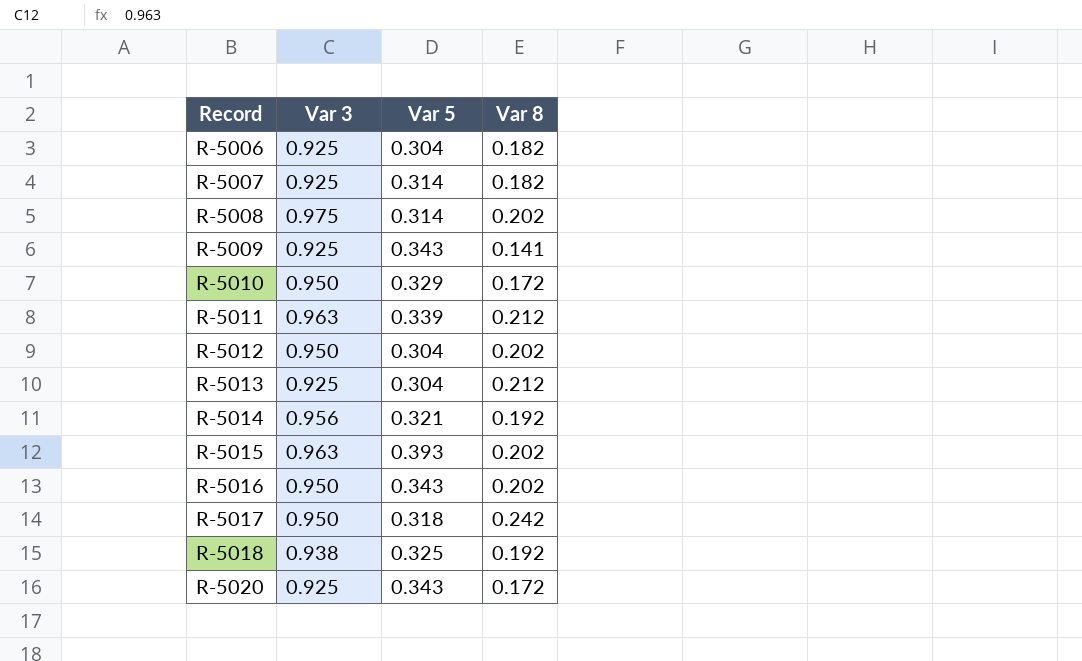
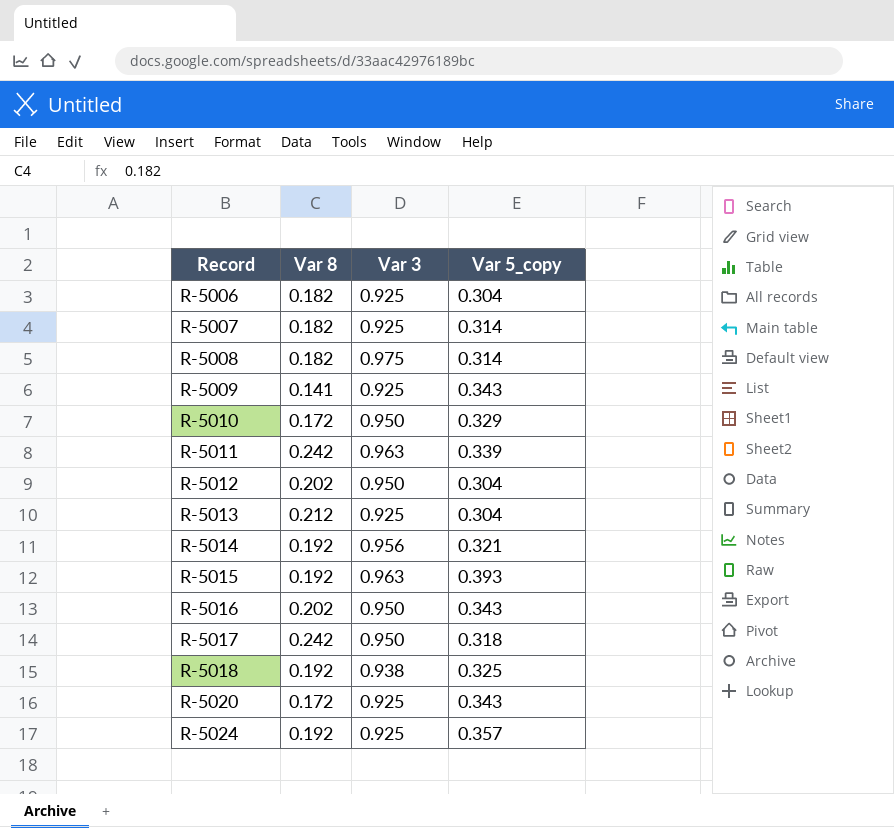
column Var 8 | position: 4 -> 2
column name: Var 5 -> Var 5_copy
R-5008 | Var 8: 0.202 -> 0.182
R-5011 | Var 8: 0.212 -> 0.242
R-5015 | Var 8: 0.202 -> 0.192
row R-5024: none -> 0.192 | 0.925 | 0.357

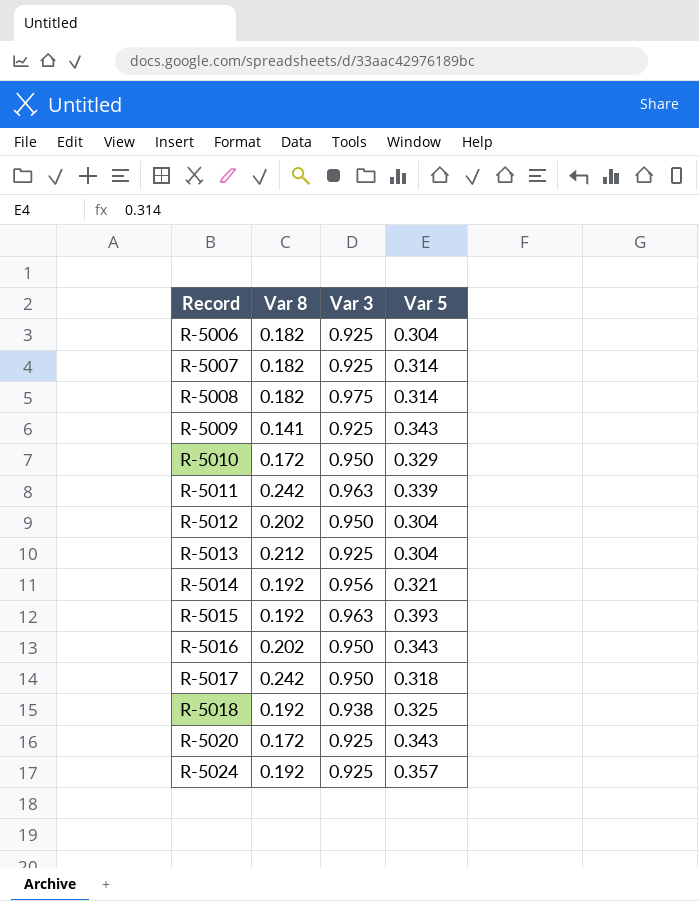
column name: Var 5_copy -> Var 5

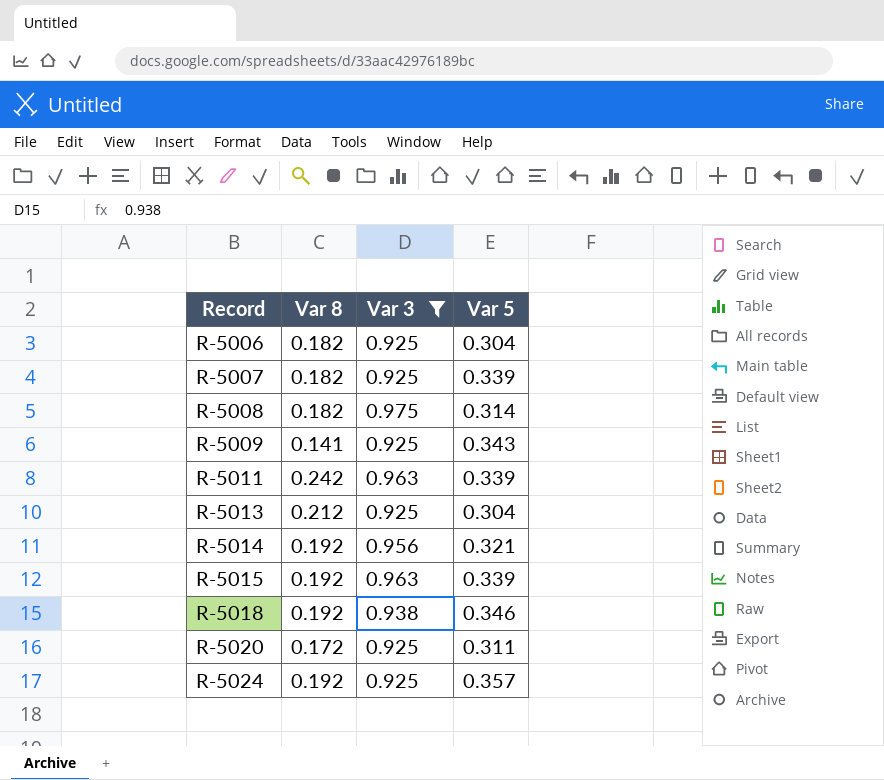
filter: none -> Var 3 != 0.950
R-5007 | Var 5: 0.314 -> 0.339
R-5015 | Var 5: 0.393 -> 0.339
R-5018 | Var 5: 0.325 -> 0.346
R-5020 | Var 5: 0.343 -> 0.311

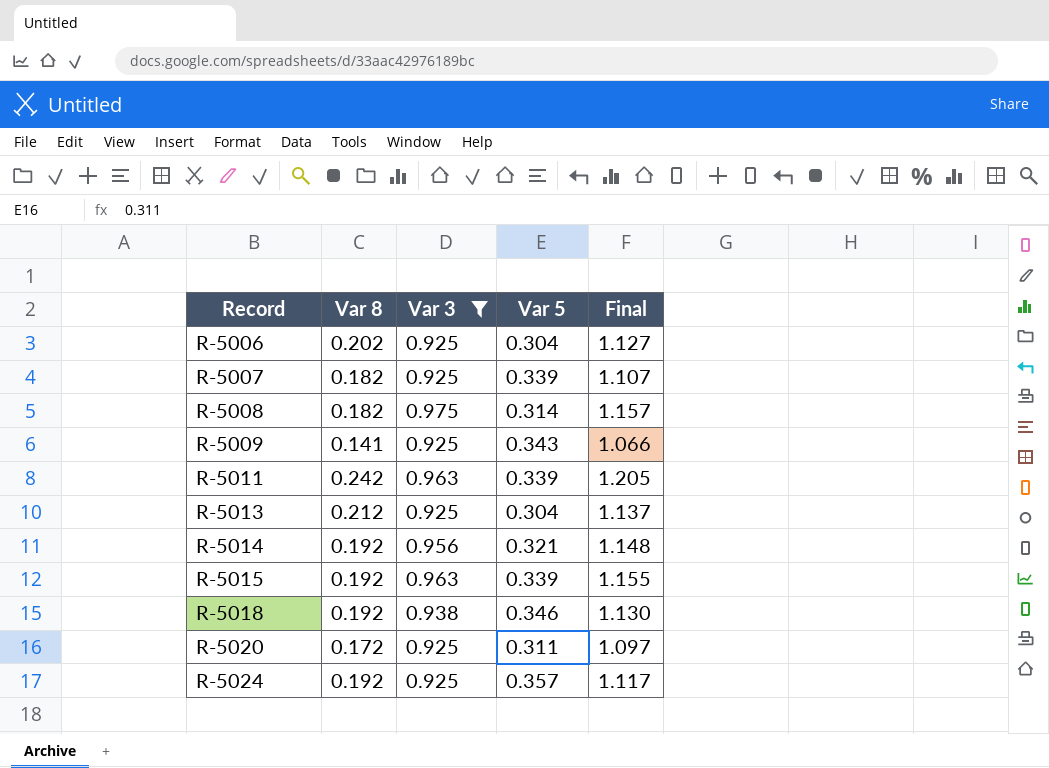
column Final | formula: none -> [Var 8] + [Var 3]
R-5006 | Var 8: 0.182 -> 0.202

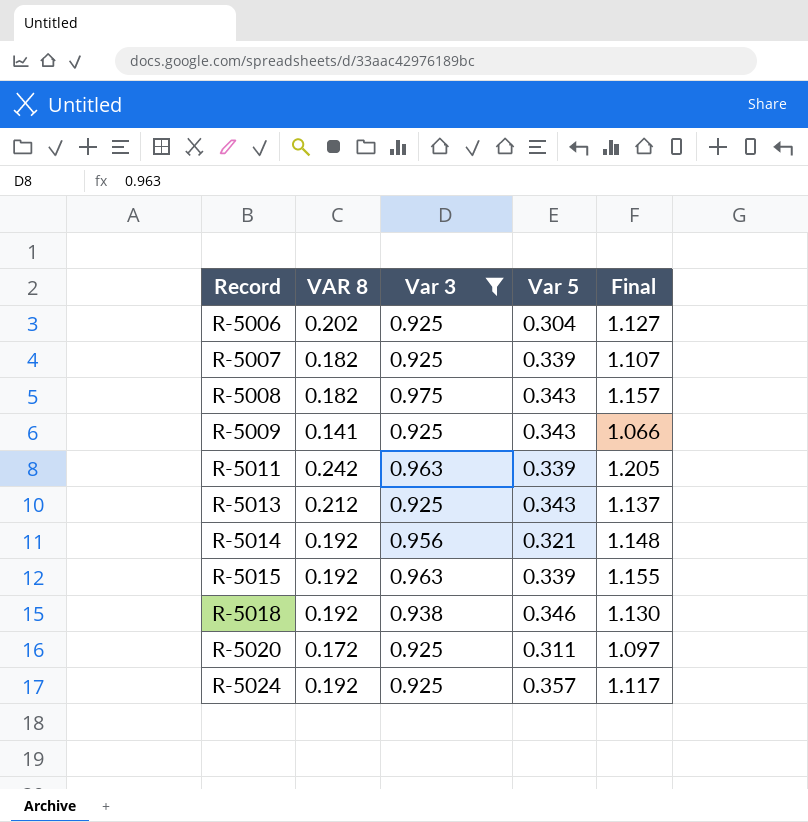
column name: Var 8 -> VAR 8
R-5008 | Var 5: 0.314 -> 0.343
R-5013 | Var 5: 0.304 -> 0.343

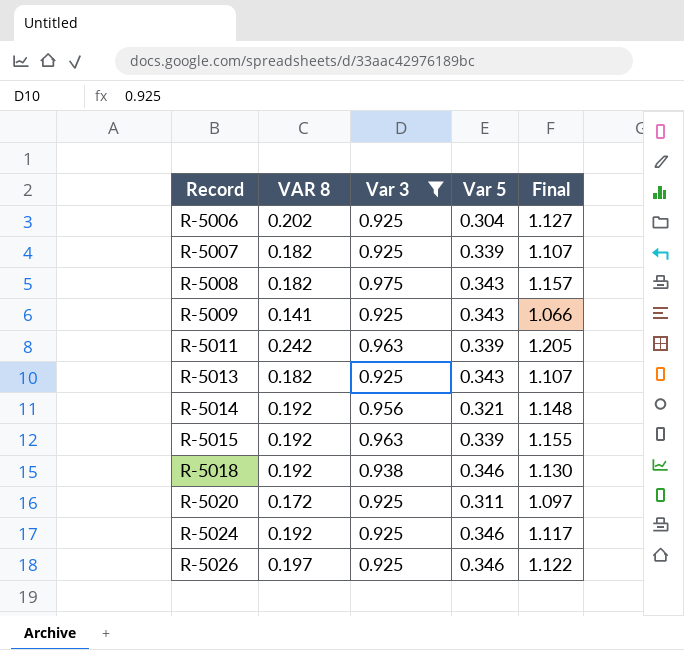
R-5013 | VAR 8: 0.212 -> 0.182
R-5013 | Final: 1.137 -> 1.107
R-5024 | Var 5: 0.357 -> 0.346
row R-5026: none -> 0.197 | 0.925 | 0.346 | 1.122

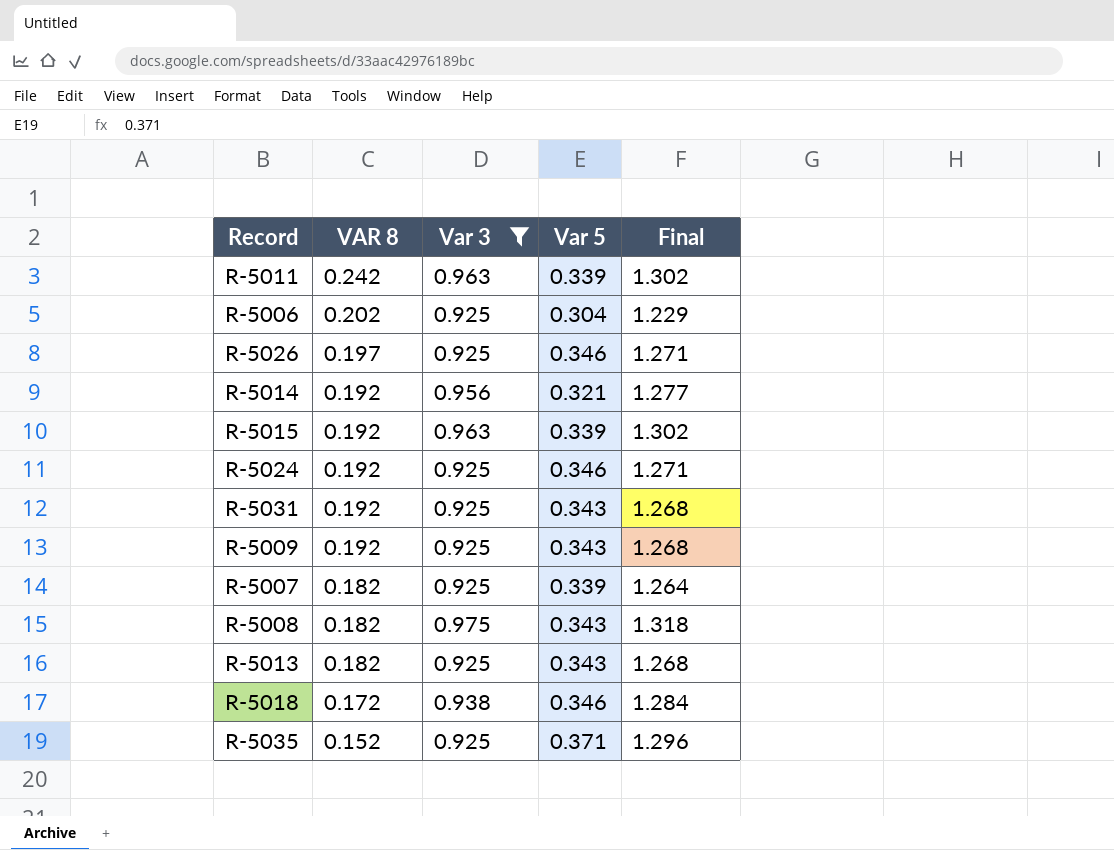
row order: Record ascending -> VAR 8 descending
column Final | formula: [VAR 8] + [Var 3] -> [Var 3] + [Var 5]
row R-5020: 0.172 | 0.925 | 0.311 | 1.097 -> none
row R-5031: none -> 0.192 | 0.925 | 0.343 | 1.268
R-5009 | VAR 8: 0.141 -> 0.192
R-5018 | VAR 8: 0.192 -> 0.172
row R-5035: none -> 0.152 | 0.925 | 0.371 | 1.296

